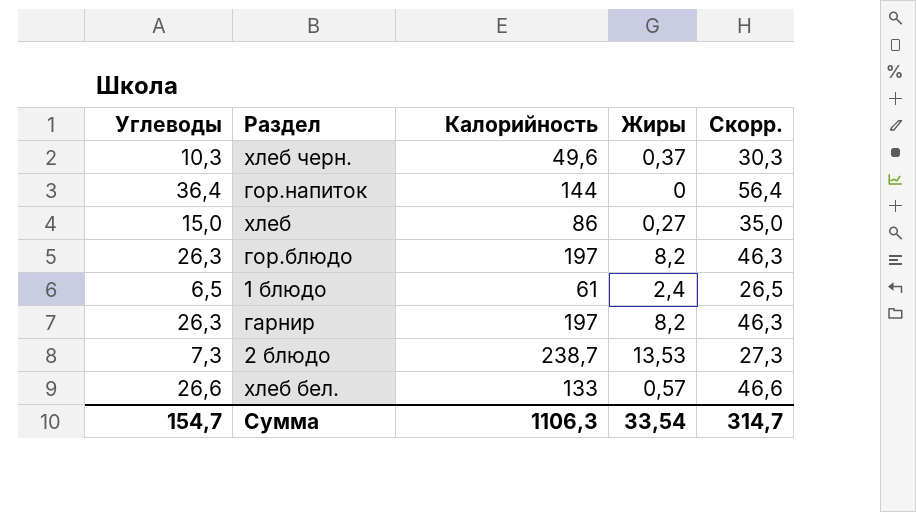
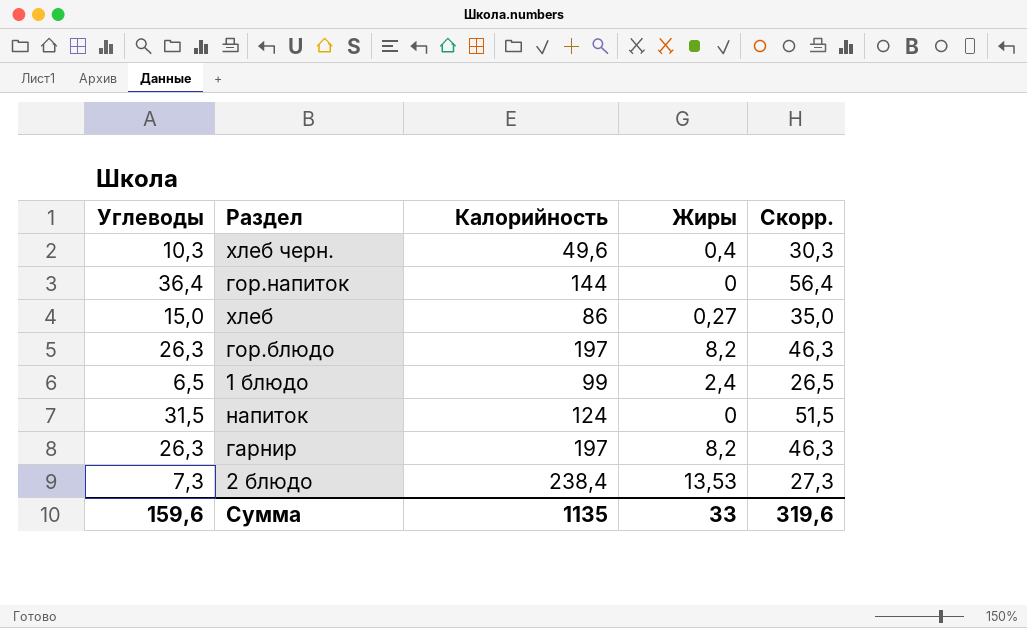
row хлеб бел.: 26,6 | 133 | 0,57 | 46,6 -> none
хлеб черн. | Жиры: 0,37 -> 0,4
1 блюдо | Калорийность: 61 -> 99
row напиток: none -> 31,5 | 124 | 0 | 51,5
2 блюдо | Калорийность: 238,7 -> 238,4
Сумма | Углеводы: 154,7 -> 159,6
Сумма | Калорийность: 1106,3 -> 1135
Сумма | Жиры: 33,54 -> 33
Сумма | Скорр.: 314,7 -> 319,6

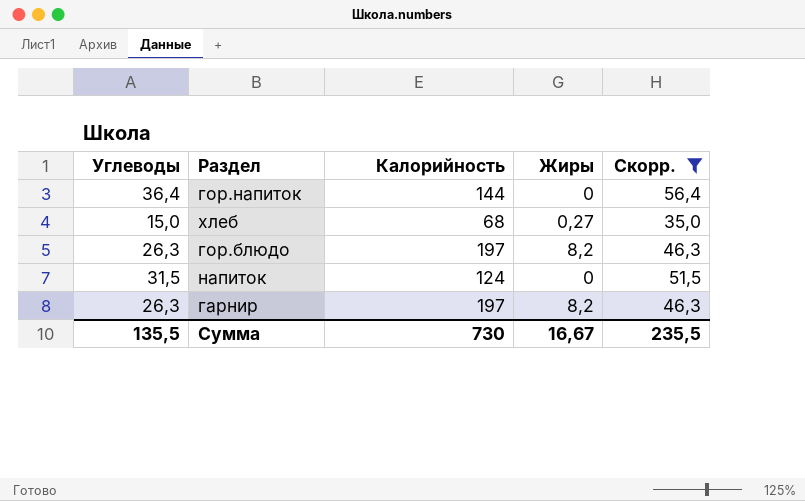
filter: none -> Скорр. >= 35,0
хлеб | Калорийность: 86 -> 68
Сумма | Углеводы: 159,6 -> 135,5
Сумма | Калорийность: 1135 -> 730
Сумма | Жиры: 33 -> 16,67
Сумма | Скорр.: 319,6 -> 235,5

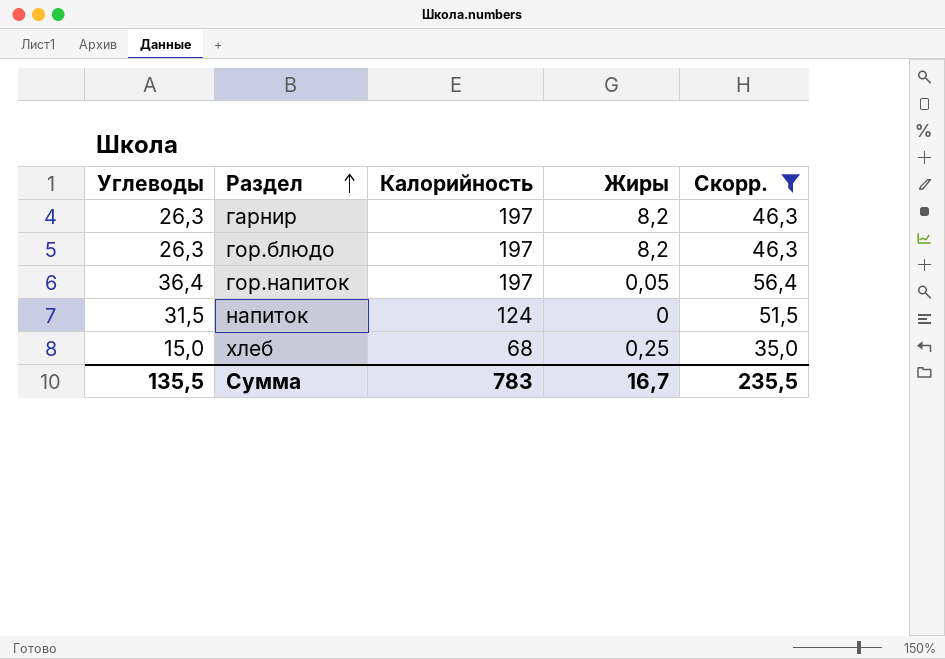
row order: none -> Раздел ascending
гор.напиток | Калорийность: 144 -> 197
гор.напиток | Жиры: 0 -> 0,05
хлеб | Жиры: 0,27 -> 0,25
Сумма | Калорийность: 730 -> 783
Сумма | Жиры: 16,67 -> 16,7

